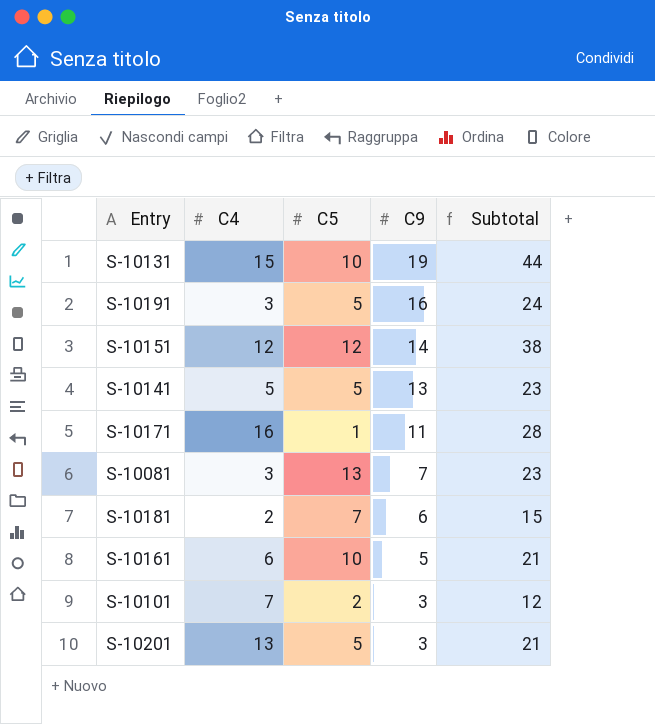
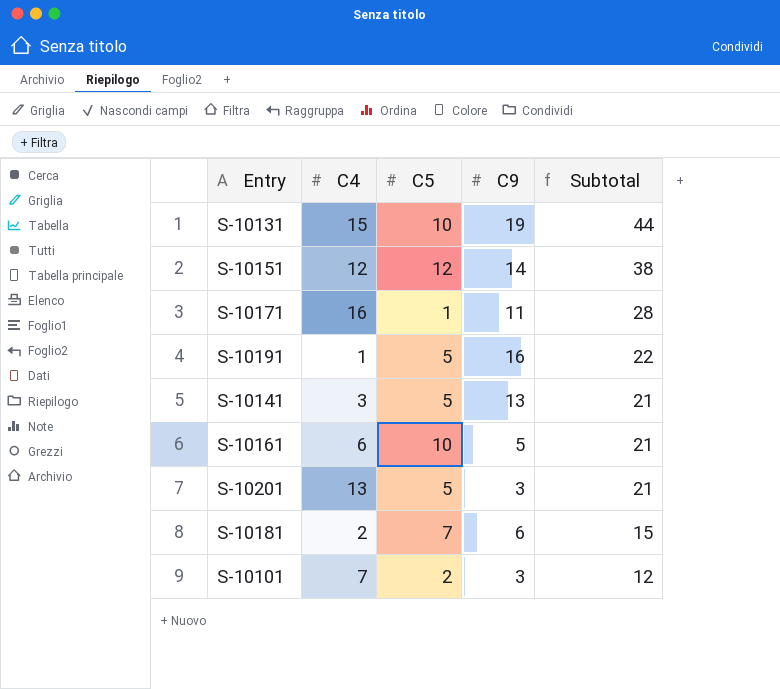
row order: C9 descending -> Subtotal descending
row S-10081: 3 | 13 | 7 | 23 -> none
S-10191 | C4: 3 -> 1
S-10191 | Subtotal: 24 -> 22
S-10141 | C4: 5 -> 3
S-10141 | Subtotal: 23 -> 21

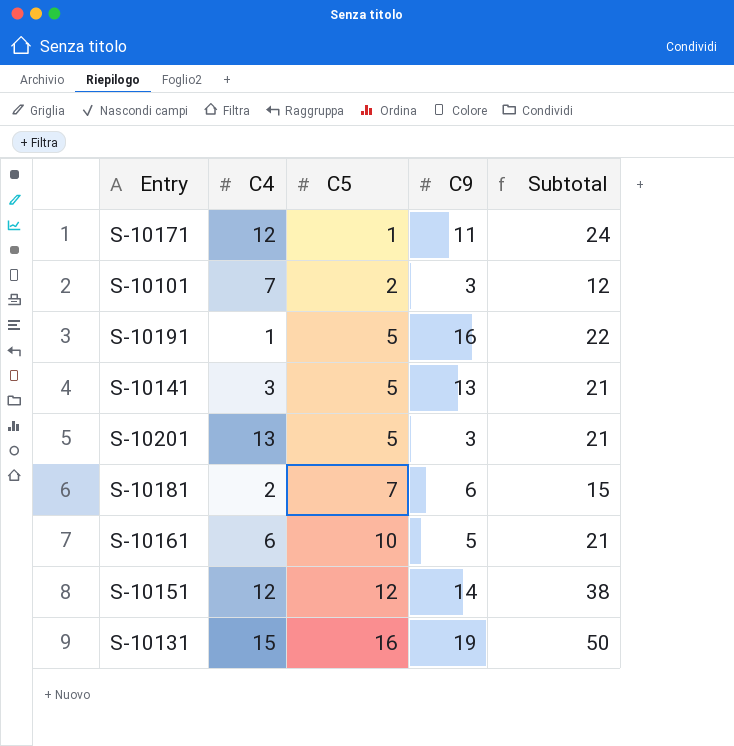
row order: Subtotal descending -> C5 ascending
S-10171 | C4: 16 -> 12
S-10171 | Subtotal: 28 -> 24
S-10131 | C5: 10 -> 16
S-10131 | Subtotal: 44 -> 50

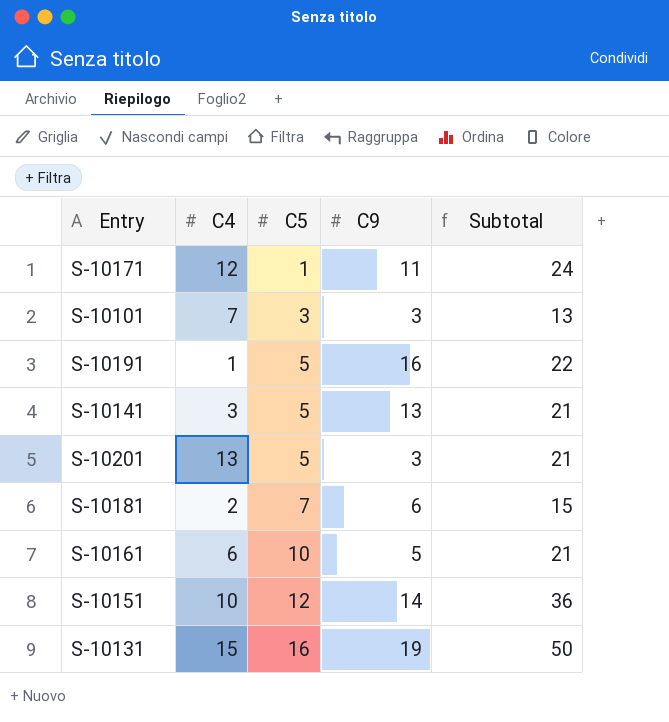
S-10101 | C5: 2 -> 3
S-10101 | Subtotal: 12 -> 13
S-10151 | C4: 12 -> 10
S-10151 | Subtotal: 38 -> 36

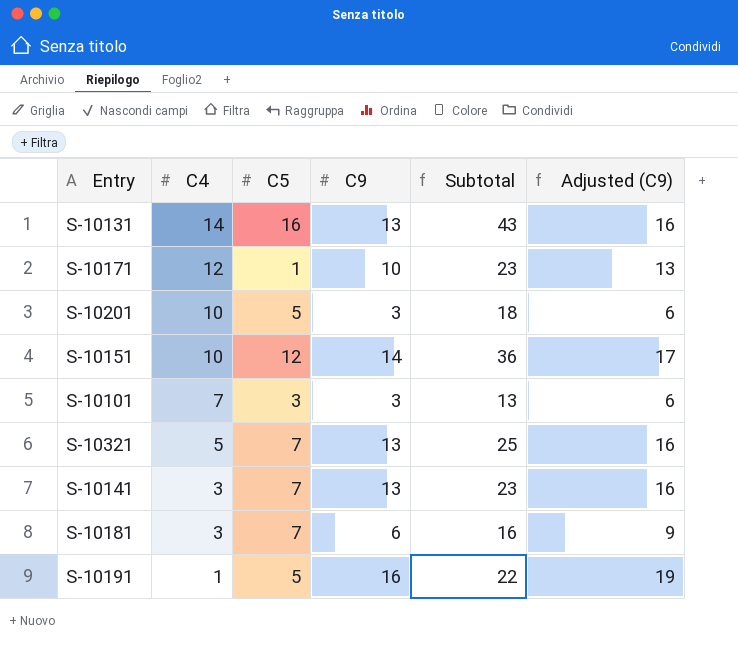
row order: C5 ascending -> C4 descending
column Adjusted (C9) | formula: none -> [C9] + 3
row S-10161: 6 | 10 | 5 | 21 -> none
S-10131 | C4: 15 -> 14
S-10131 | C9: 19 -> 13
S-10131 | Subtotal: 50 -> 43
S-10171 | C9: 11 -> 10
S-10171 | Subtotal: 24 -> 23
S-10201 | C4: 13 -> 10
S-10201 | Subtotal: 21 -> 18
row S-10321: none -> 5 | 7 | 13 | 25 | 16
S-10141 | C5: 5 -> 7
S-10141 | Subtotal: 21 -> 23
S-10181 | C4: 2 -> 3
S-10181 | Subtotal: 15 -> 16

